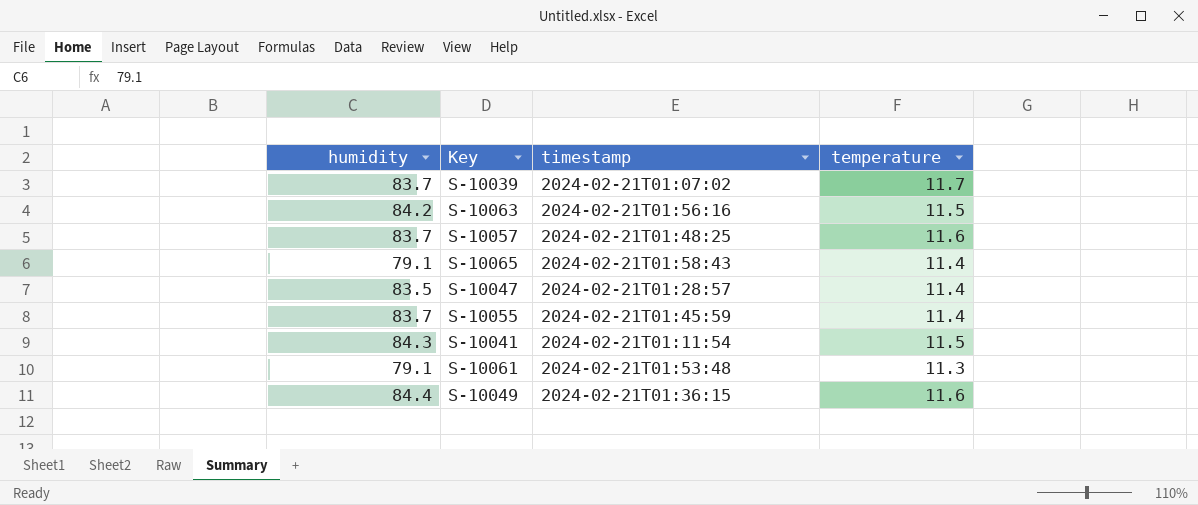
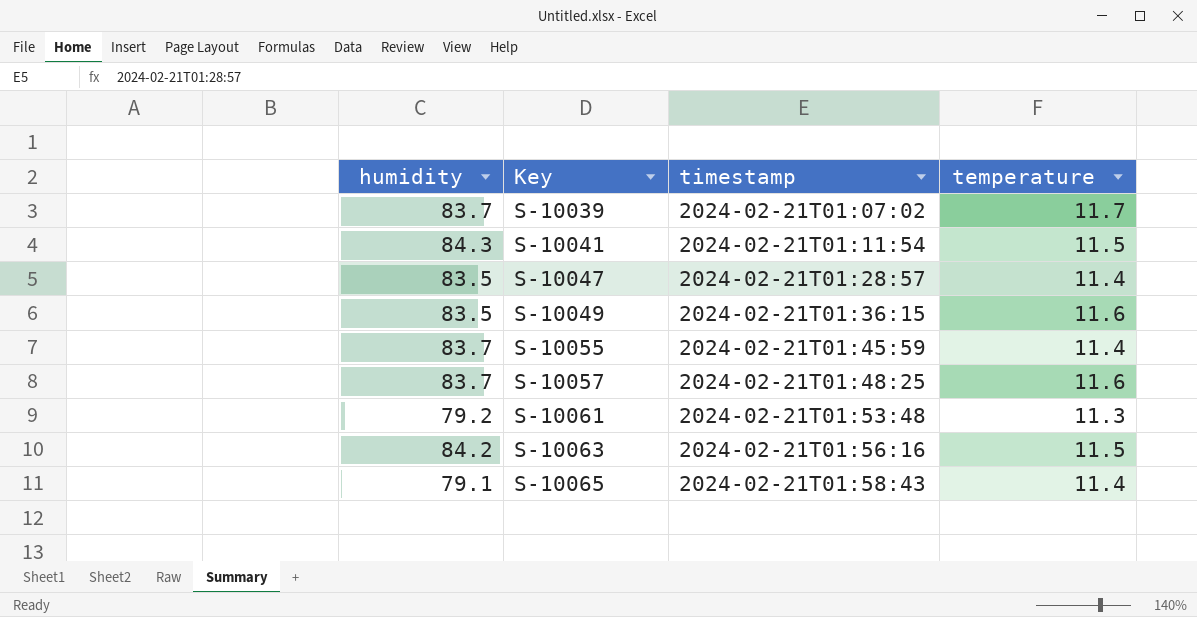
row order: none -> Key ascending
S-10049 | humidity: 84.4 -> 83.5
S-10061 | humidity: 79.1 -> 79.2

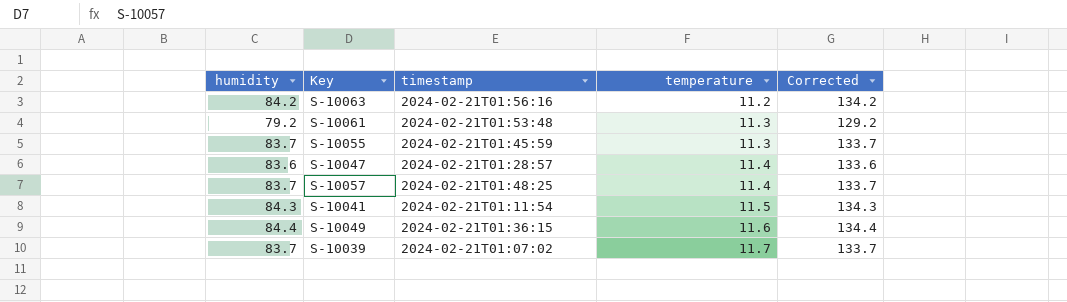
row order: Key ascending -> temperature ascending
column Corrected | formula: none -> [humidity] + 50
row S-10065: 79.1 | 2024-02-21T01:58:43 | 11.4 -> none
S-10063 | temperature: 11.5 -> 11.2
S-10055 | temperature: 11.4 -> 11.3
S-10047 | humidity: 83.5 -> 83.6
S-10057 | temperature: 11.6 -> 11.4
S-10049 | humidity: 83.5 -> 84.4

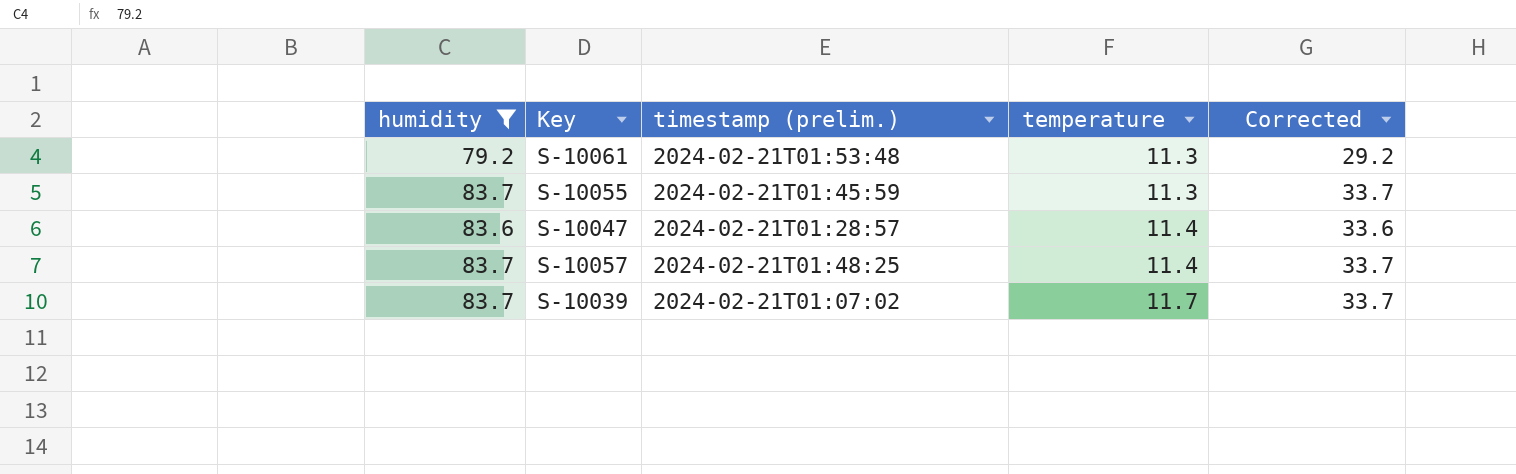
filter: none -> humidity <= 83.7
column name: timestamp -> timestamp (prelim.)
column Corrected | formula: [humidity] + 50 -> [humidity] - 50

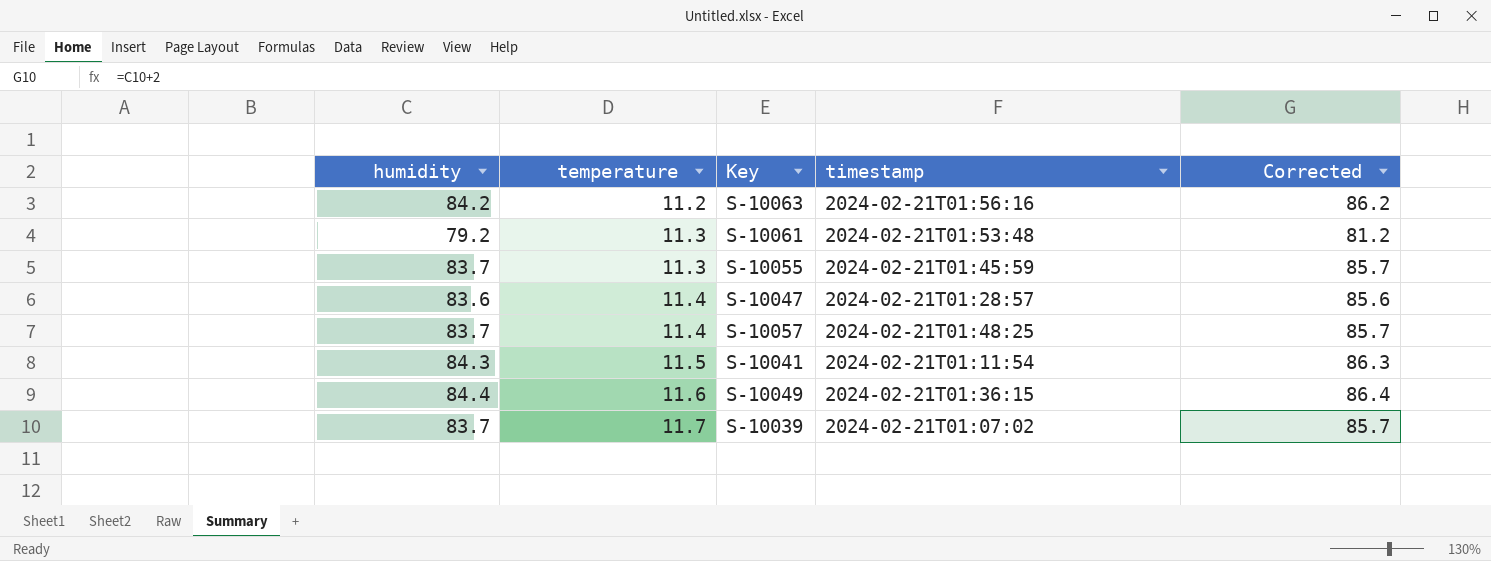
filter: humidity <= 83.7 -> none
column temperature | position: 4 -> 2
column name: timestamp (prelim.) -> timestamp
column Corrected | formula: [humidity] - 50 -> [humidity] + 2

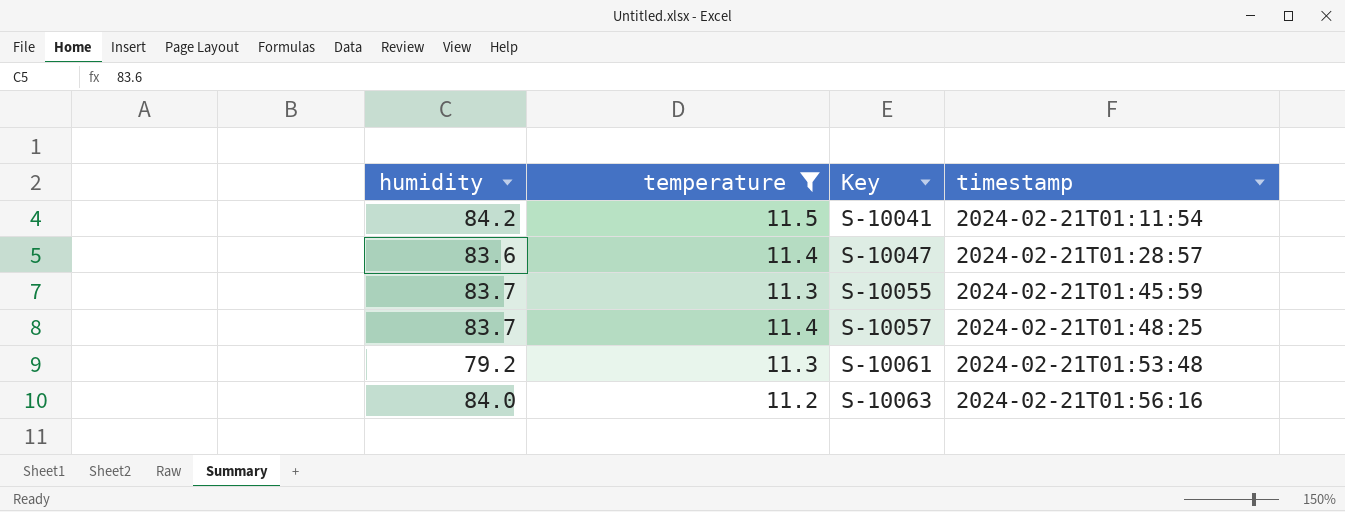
filter: none -> temperature <= 11.5
row order: temperature ascending -> Key ascending
column Corrected | formula: [humidity] + 2 -> none
S-10041 | humidity: 84.3 -> 84.2
S-10063 | humidity: 84.2 -> 84.0

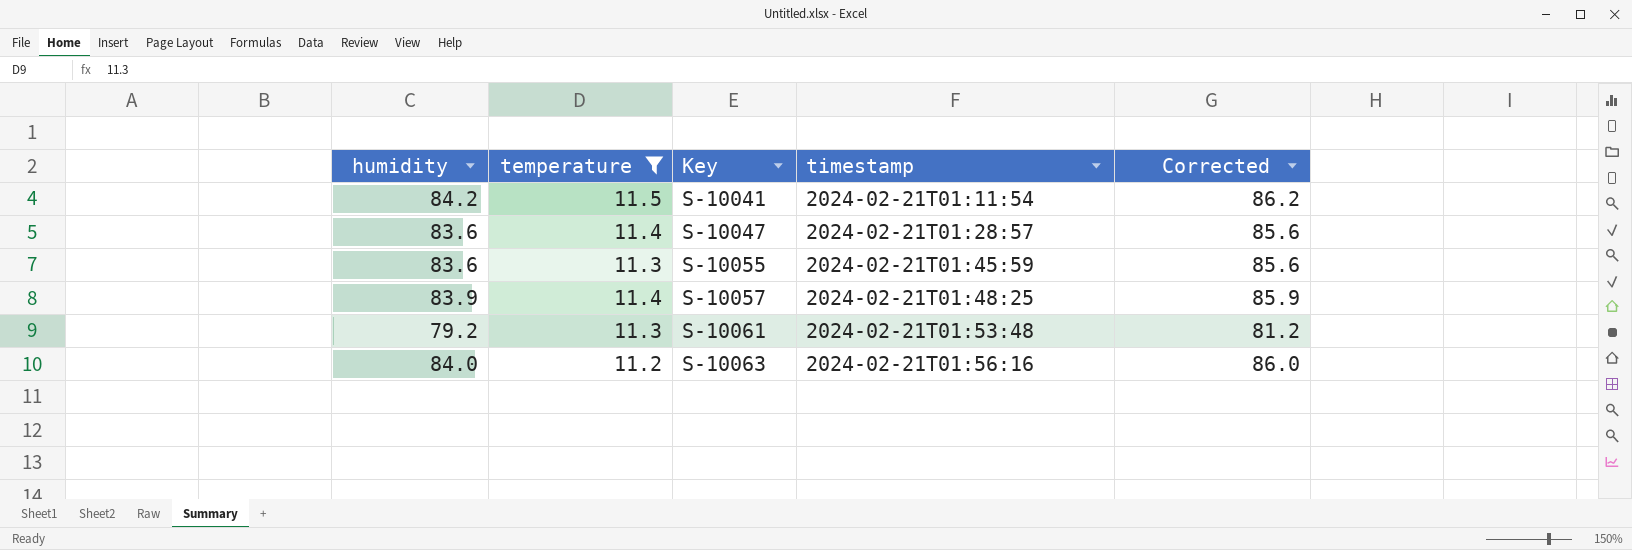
column Corrected | formula: none -> [humidity] + 2
S-10055 | humidity: 83.7 -> 83.6
S-10057 | humidity: 83.7 -> 83.9

